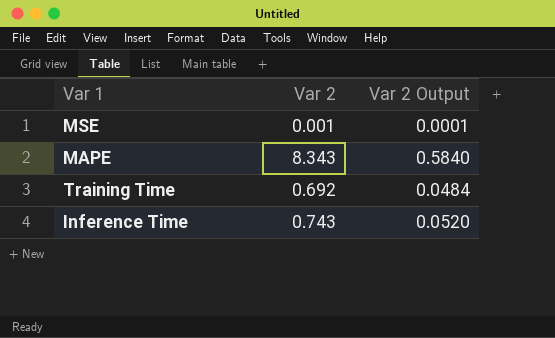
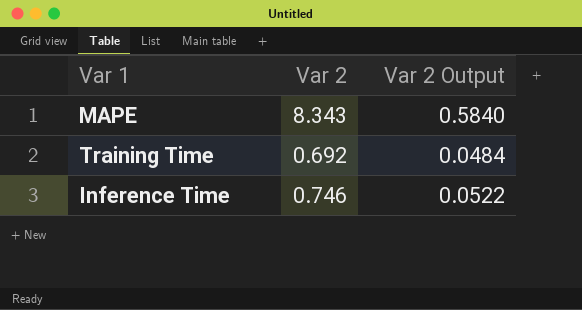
row MSE: 0.001 | 0.0001 -> none
Inference Time | Var 2: 0.743 -> 0.746
Inference Time | Var 2 Output: 0.0520 -> 0.0522

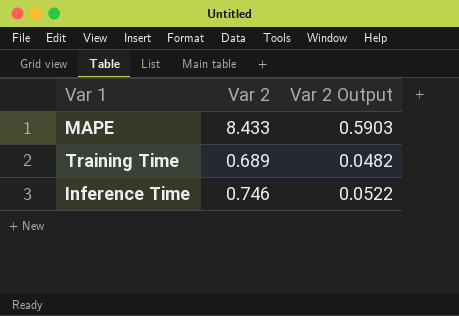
MAPE | Var 2: 8.343 -> 8.433
MAPE | Var 2 Output: 0.5840 -> 0.5903
Training Time | Var 2: 0.692 -> 0.689
Training Time | Var 2 Output: 0.0484 -> 0.0482

